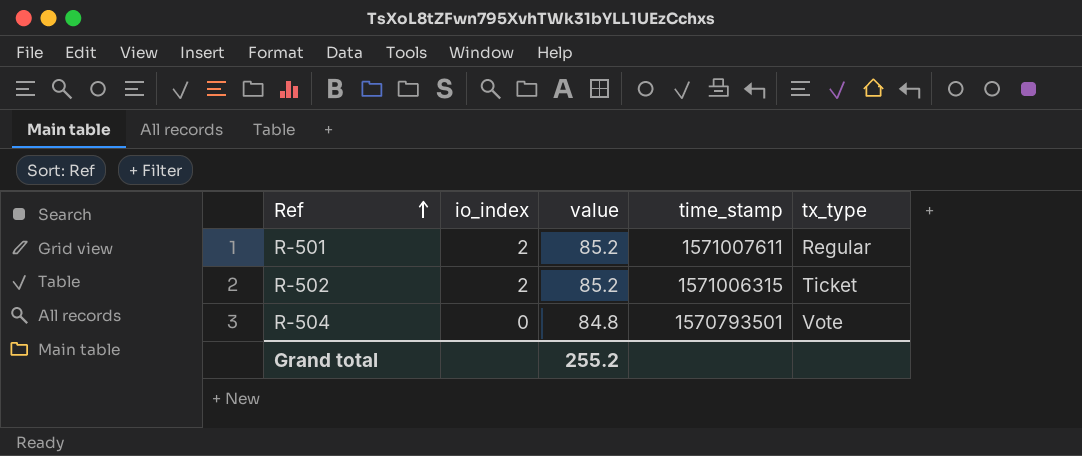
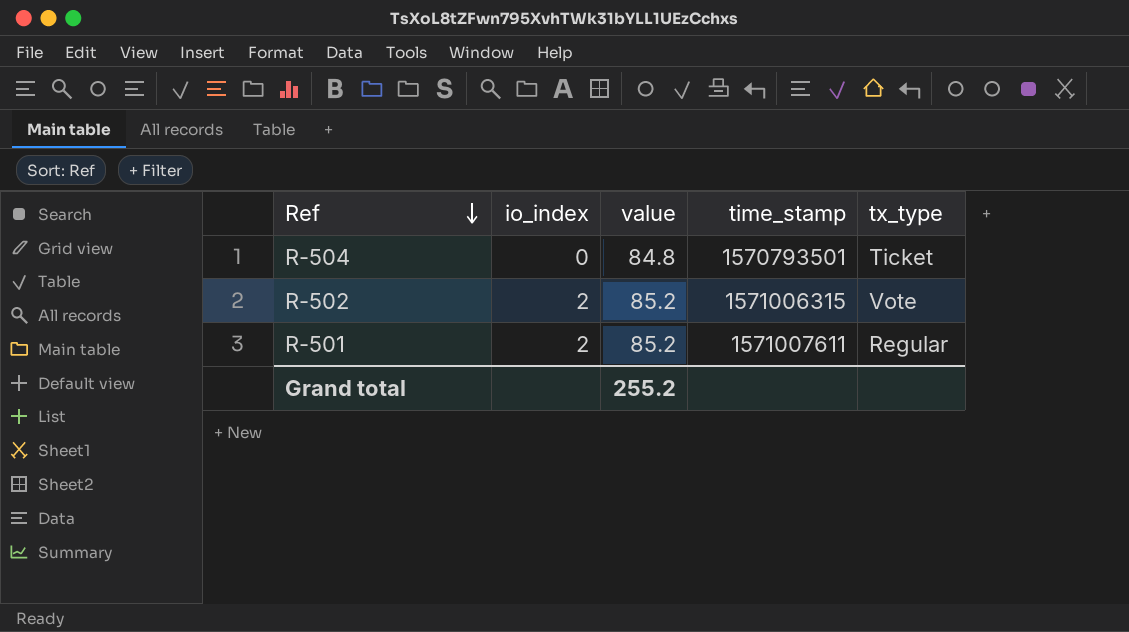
row order: Ref ascending -> Ref descending
R-504 | tx_type: Vote -> Ticket
R-502 | tx_type: Ticket -> Vote

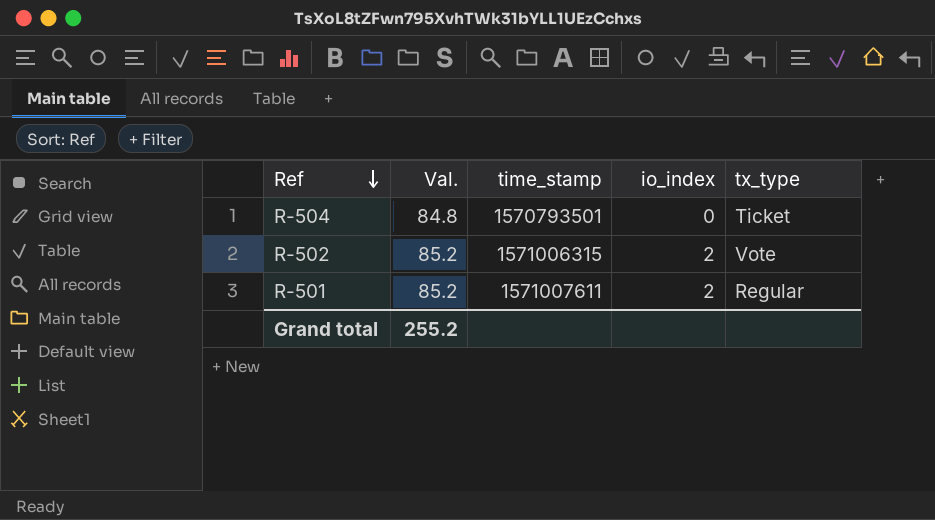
column name: value -> Val.
column io_index | position: 2 -> 4

